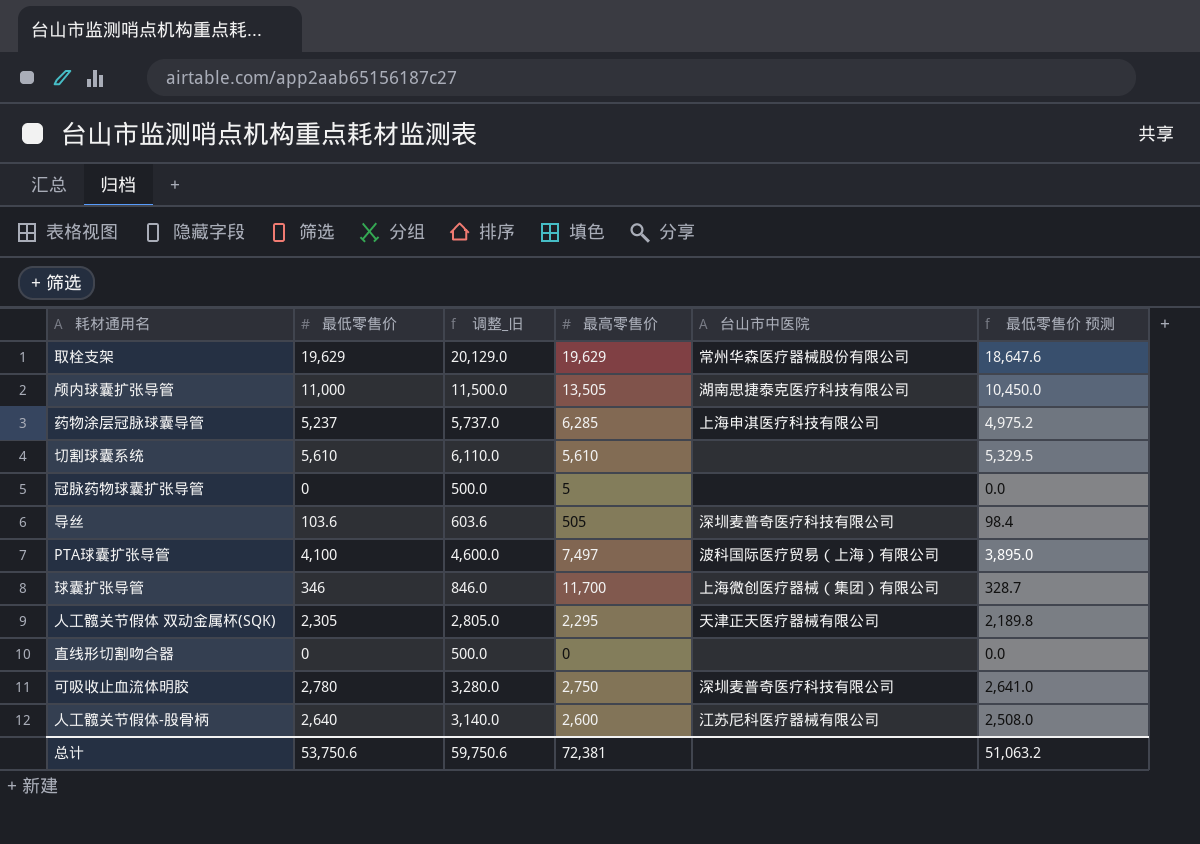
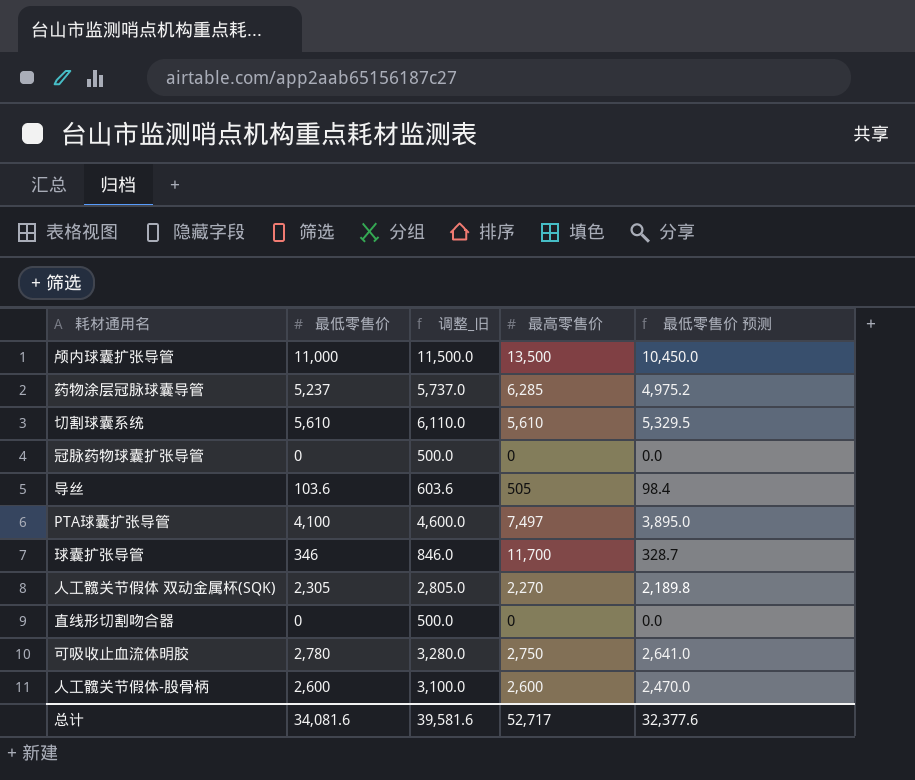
column 台山市中医院 | position: 5 -> none
row 取栓支架: 19,629 | 20,129.0 | 19,629 | 常州华森医疗器械股份有限公司 | 18,647.6 -> none
颅内球囊扩张导管 | 最高零售价: 13,505 -> 13,500
冠脉药物球囊扩张导管 | 最高零售价: 5 -> 0
人工髋关节假体 双动金属杯(SQK) | 最高零售价: 2,295 -> 2,270
人工髋关节假体-股骨柄 | 最低零售价: 2,640 -> 2,600
人工髋关节假体-股骨柄 | 调整_旧: 3,140.0 -> 3,100.0
人工髋关节假体-股骨柄 | 最低零售价 预测: 2,508.0 -> 2,470.0
总计 | 最低零售价: 53,750.6 -> 34,081.6
总计 | 调整_旧: 59,750.6 -> 39,581.6
总计 | 最高零售价: 72,381 -> 52,717
总计 | 最低零售价 预测: 51,063.2 -> 32,377.6

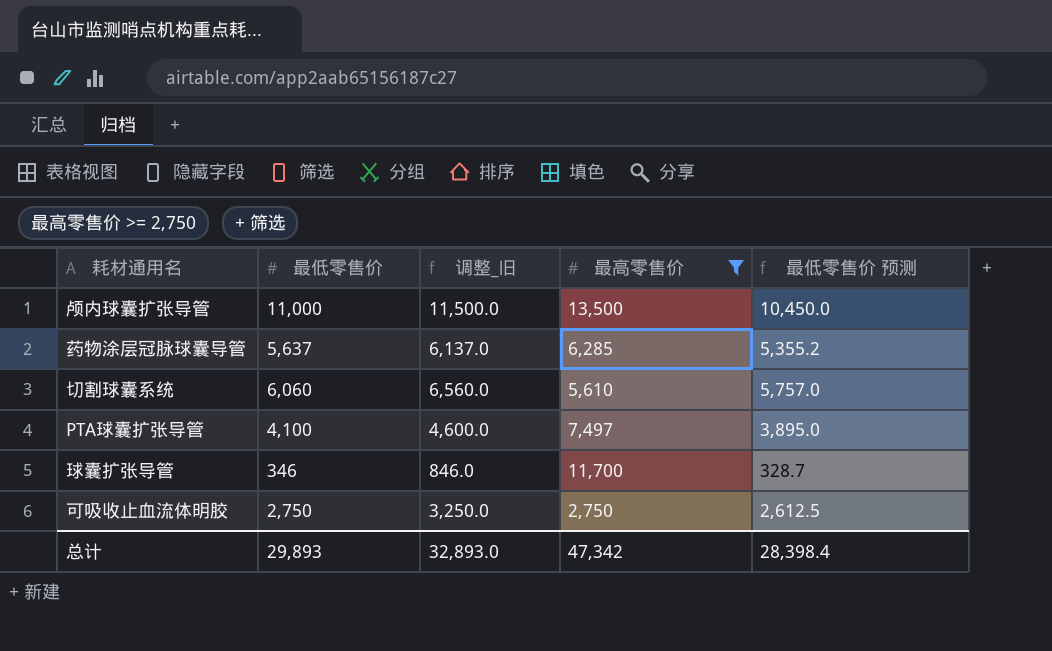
filter: none -> 最高零售价 >= 2,750
药物涂层冠脉球囊导管 | 最低零售价: 5,237 -> 5,637
药物涂层冠脉球囊导管 | 调整_旧: 5,737.0 -> 6,137.0
药物涂层冠脉球囊导管 | 最低零售价 预测: 4,975.2 -> 5,355.2
切割球囊系统 | 最低零售价: 5,610 -> 6,060
切割球囊系统 | 调整_旧: 6,110.0 -> 6,560.0
切割球囊系统 | 最低零售价 预测: 5,329.5 -> 5,757.0
可吸收止血流体明胶 | 最低零售价: 2,780 -> 2,750
可吸收止血流体明胶 | 调整_旧: 3,280.0 -> 3,250.0
可吸收止血流体明胶 | 最低零售价 预测: 2,641.0 -> 2,612.5
总计 | 最低零售价: 34,081.6 -> 29,893
总计 | 调整_旧: 39,581.6 -> 32,893.0
总计 | 最高零售价: 52,717 -> 47,342
总计 | 最低零售价 预测: 32,377.6 -> 28,398.4

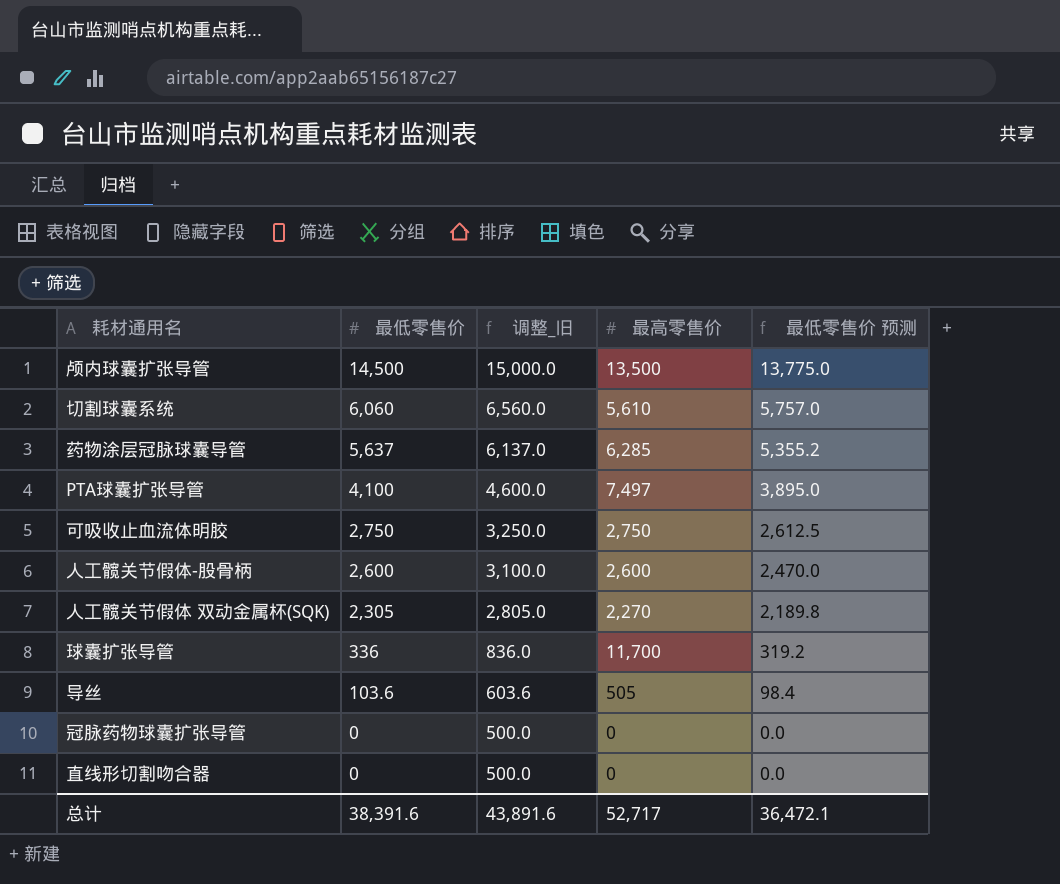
filter: 最高零售价 >= 2,750 -> none
row order: none -> 最低零售价 descending
颅内球囊扩张导管 | 最低零售价: 11,000 -> 14,500
颅内球囊扩张导管 | 调整_旧: 11,500.0 -> 15,000.0
颅内球囊扩张导管 | 最低零售价 预测: 10,450.0 -> 13,775.0
球囊扩张导管 | 最低零售价: 346 -> 336
球囊扩张导管 | 调整_旧: 846.0 -> 836.0
球囊扩张导管 | 最低零售价 预测: 328.7 -> 319.2
总计 | 最低零售价: 29,893 -> 38,391.6
总计 | 调整_旧: 32,893.0 -> 43,891.6
总计 | 最高零售价: 47,342 -> 52,717
总计 | 最低零售价 预测: 28,398.4 -> 36,472.1

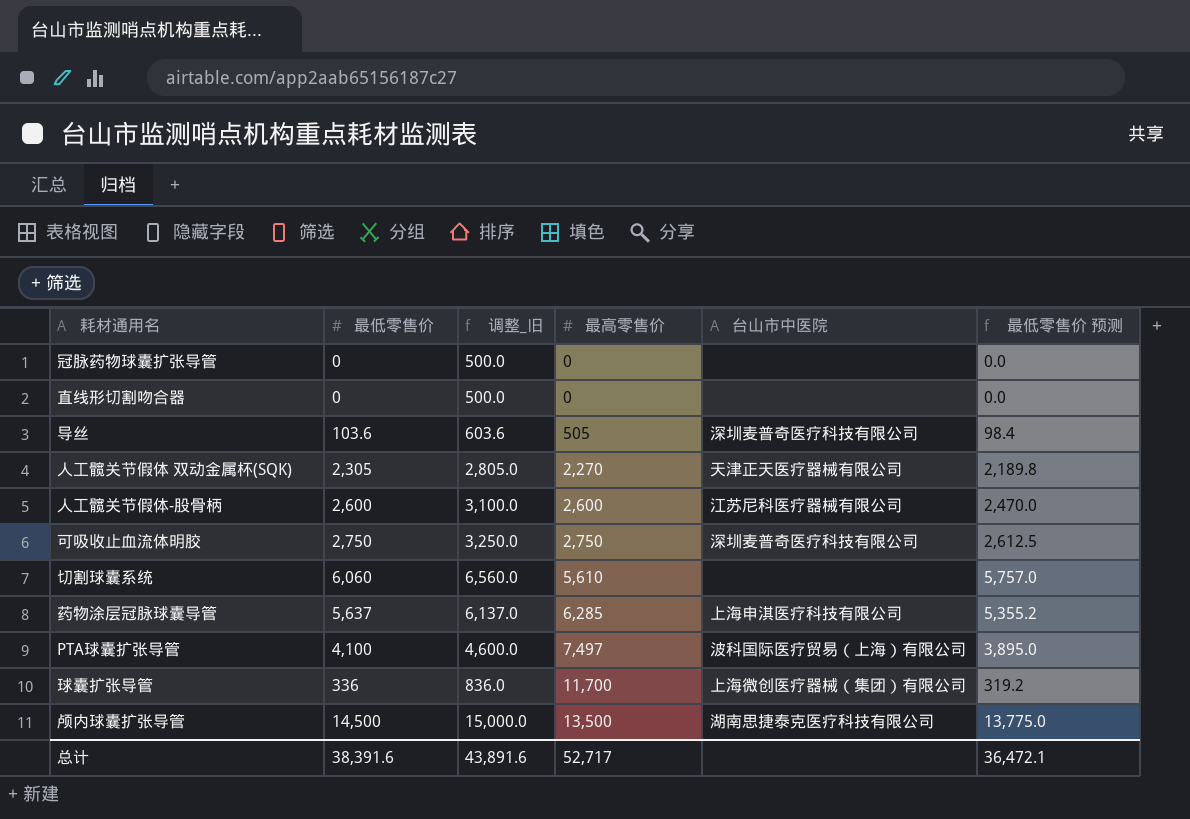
row order: 最低零售价 descending -> 最高零售价 ascending
column 台山市中医院 | position: none -> 5

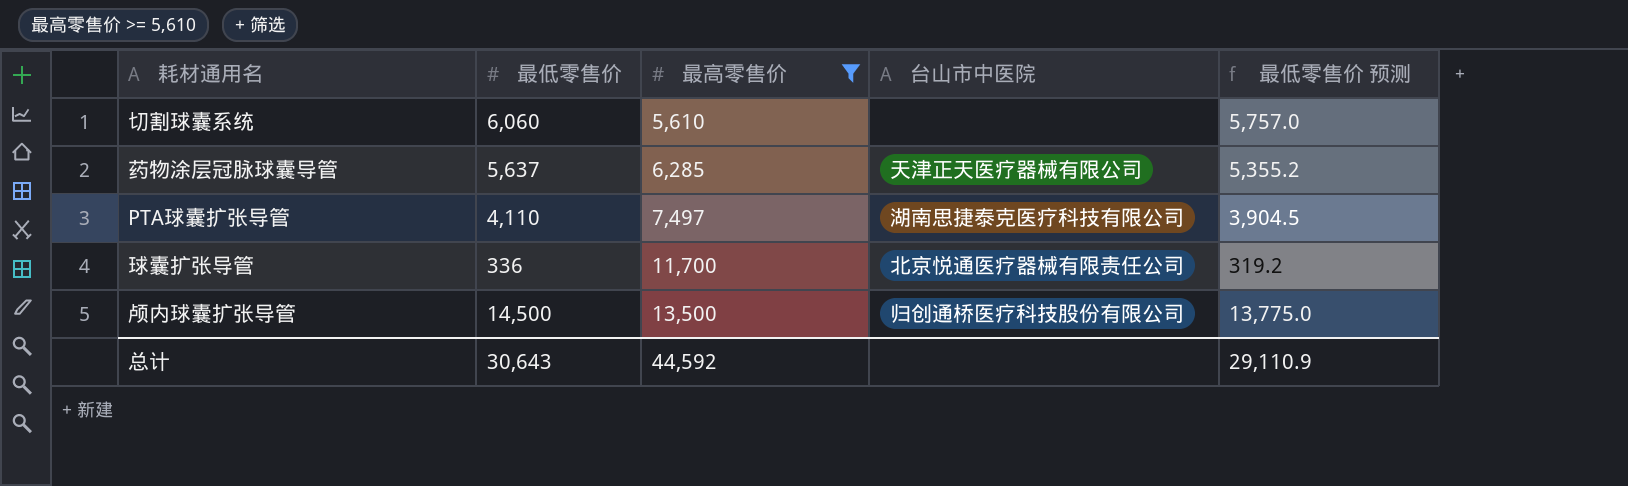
filter: none -> 最高零售价 >= 5,610
column 调整_旧 | formula: [最低零售价] + 500 -> none
药物涂层冠脉球囊导管 | 台山市中医院: 上海申淇医疗科技有限公司 -> 天津正天医疗器械有限公司
PTA球囊扩张导管 | 最低零售价: 4,100 -> 4,110
PTA球囊扩张导管 | 台山市中医院: 波科国际医疗贸易（上海）有限公司 -> 湖南思捷泰克医疗科技有限公司
PTA球囊扩张导管 | 最低零售价 预测: 3,895.0 -> 3,904.5
球囊扩张导管 | 台山市中医院: 上海微创医疗器械（集团）有限公司 -> 北京悦通医疗器械有限责任公司
颅内球囊扩张导管 | 台山市中医院: 湖南思捷泰克医疗科技有限公司 -> 归创通桥医疗科技股份有限公司
总计 | 最低零售价: 38,391.6 -> 30,643
总计 | 最高零售价: 52,717 -> 44,592
总计 | 最低零售价 预测: 36,472.1 -> 29,110.9

